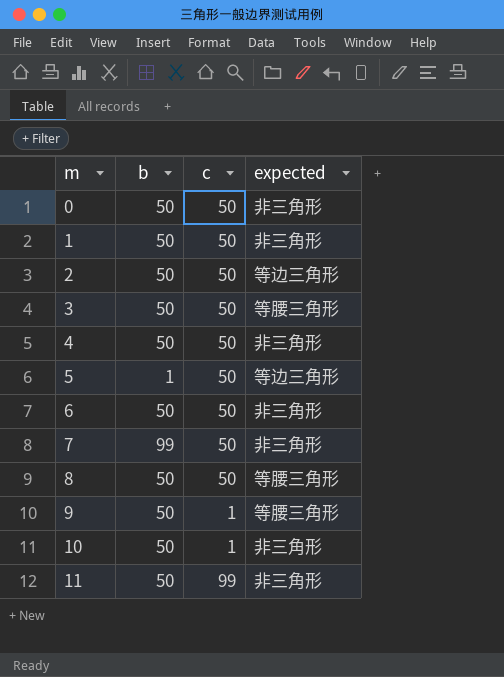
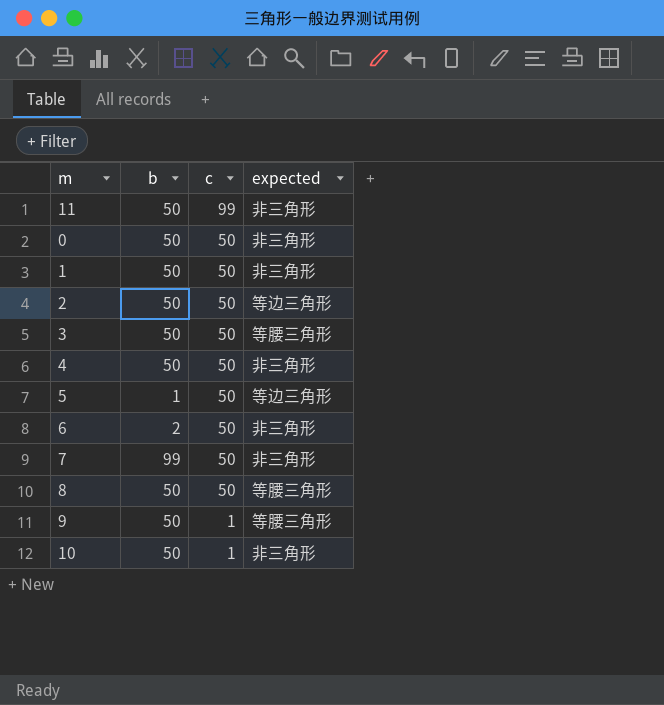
row order: m ascending -> c descending
6 | b: 50 -> 2

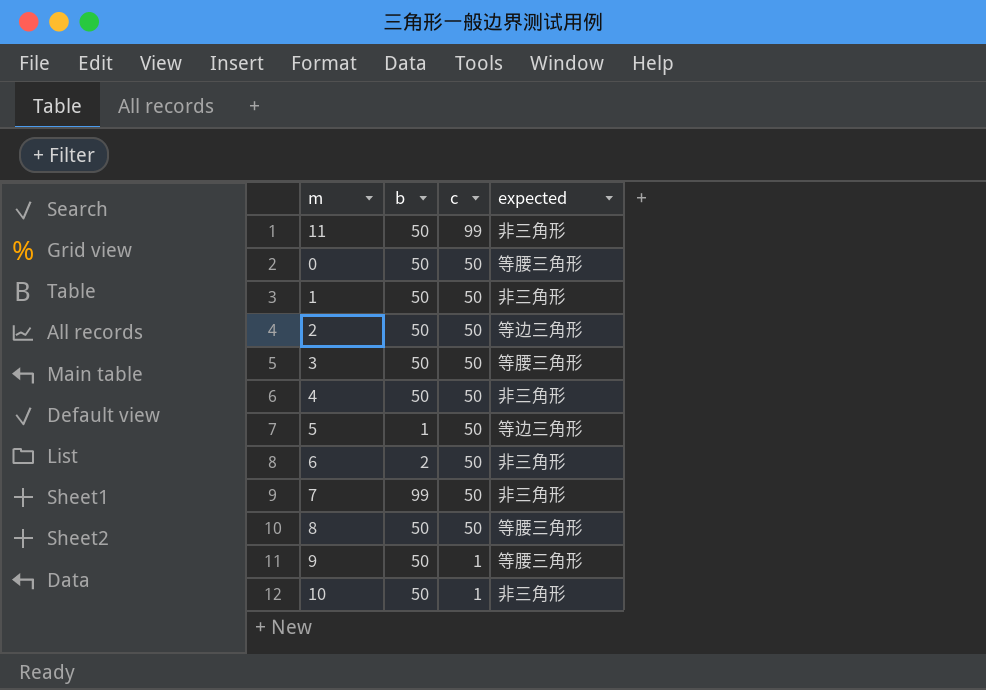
0 | expected: 非三角形 -> 等腰三角形

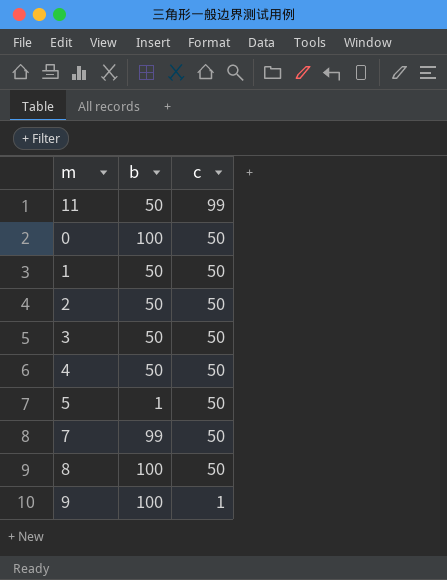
column expected | position: 4 -> none
row 6: 2 | 50 | 非三角形 -> none
row 10: 50 | 1 | 非三角形 -> none
0 | b: 50 -> 100
8 | b: 50 -> 100
9 | b: 50 -> 100

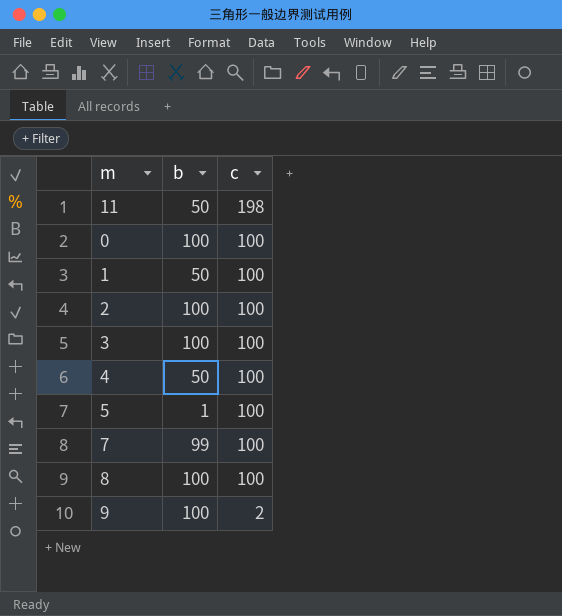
11 | c: 99 -> 198
0 | c: 50 -> 100
1 | c: 50 -> 100
2 | b: 50 -> 100
2 | c: 50 -> 100
3 | b: 50 -> 100
3 | c: 50 -> 100
4 | c: 50 -> 100
5 | c: 50 -> 100
7 | c: 50 -> 100
8 | c: 50 -> 100
9 | c: 1 -> 2

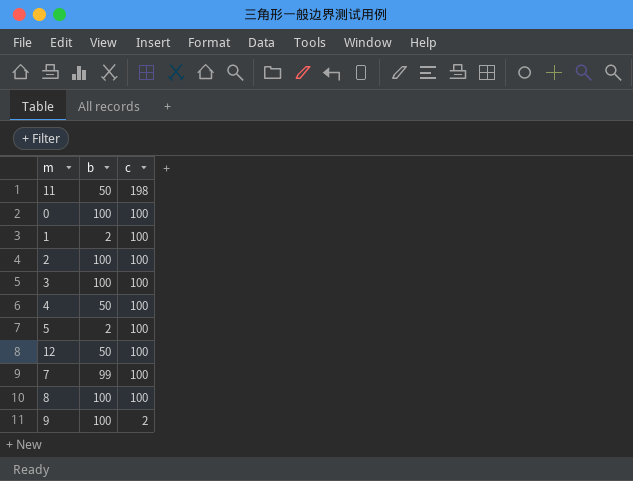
1 | b: 50 -> 2
5 | b: 1 -> 2
row 12: none -> 50 | 100

